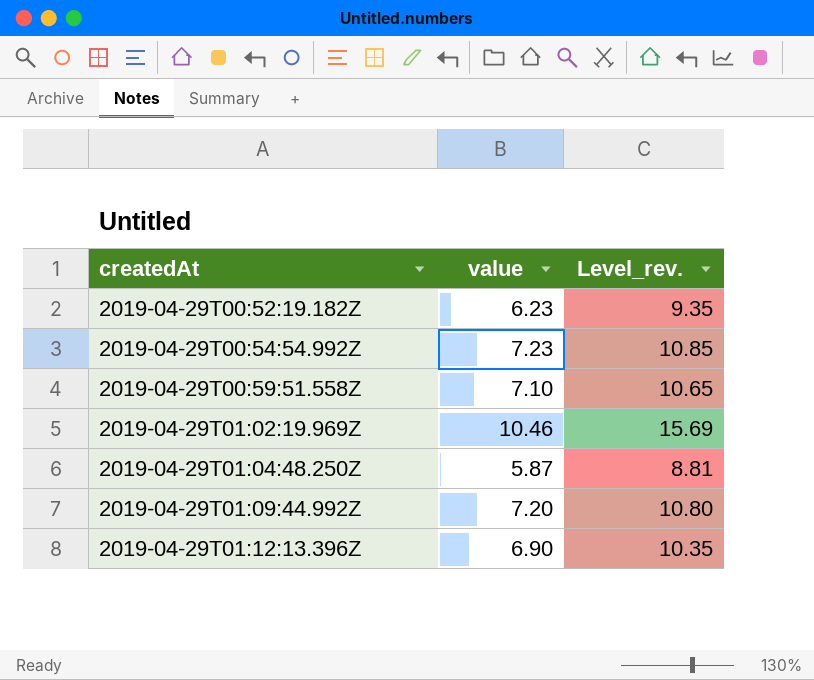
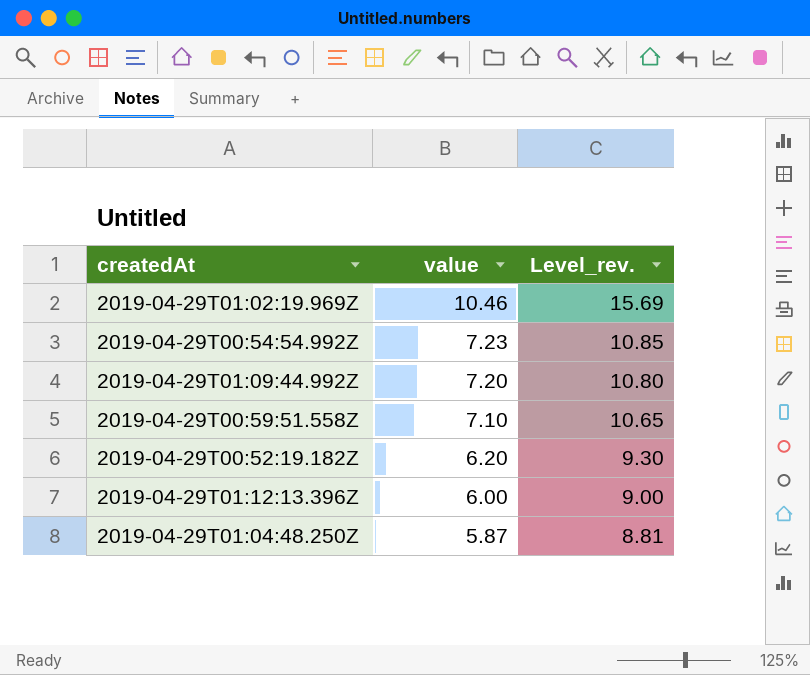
row order: createdAt ascending -> value descending
2019-04-29T00:52:19.182Z | value: 6.23 -> 6.20
2019-04-29T00:52:19.182Z | Level_rev.: 9.35 -> 9.30
2019-04-29T01:12:13.396Z | value: 6.90 -> 6.00
2019-04-29T01:12:13.396Z | Level_rev.: 10.35 -> 9.00

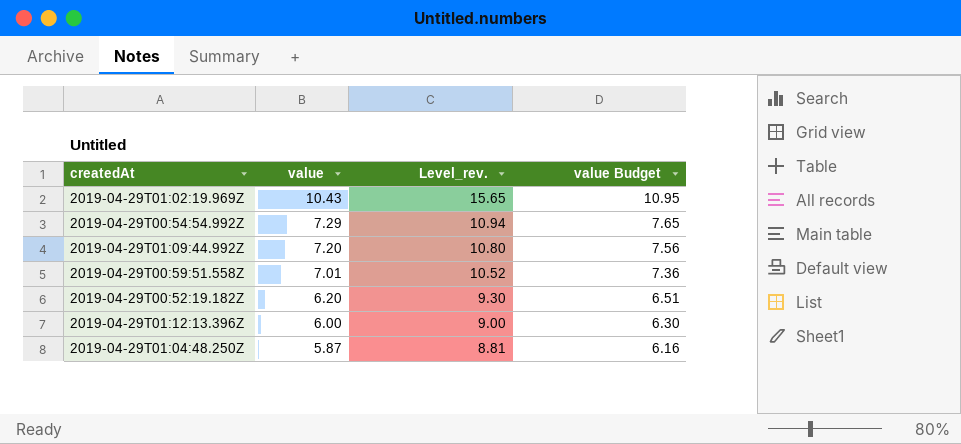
column value Budget | formula: none -> [value] * 1.05
2019-04-29T01:02:19.969Z | value: 10.46 -> 10.43
2019-04-29T01:02:19.969Z | Level_rev.: 15.69 -> 15.65
2019-04-29T00:54:54.992Z | value: 7.23 -> 7.29
2019-04-29T00:54:54.992Z | Level_rev.: 10.85 -> 10.94
2019-04-29T00:59:51.558Z | value: 7.10 -> 7.01
2019-04-29T00:59:51.558Z | Level_rev.: 10.65 -> 10.52

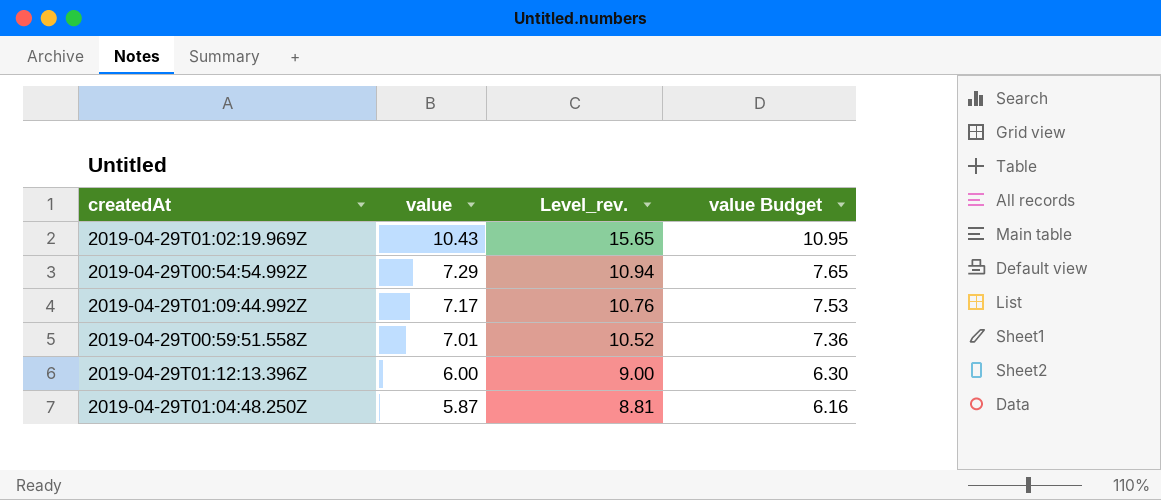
row 2019-04-29T00:52:19.182Z: 6.20 | 9.30 | 6.51 -> none
2019-04-29T01:09:44.992Z | value: 7.20 -> 7.17
2019-04-29T01:09:44.992Z | Level_rev.: 10.80 -> 10.76
2019-04-29T01:09:44.992Z | value Budget: 7.56 -> 7.53

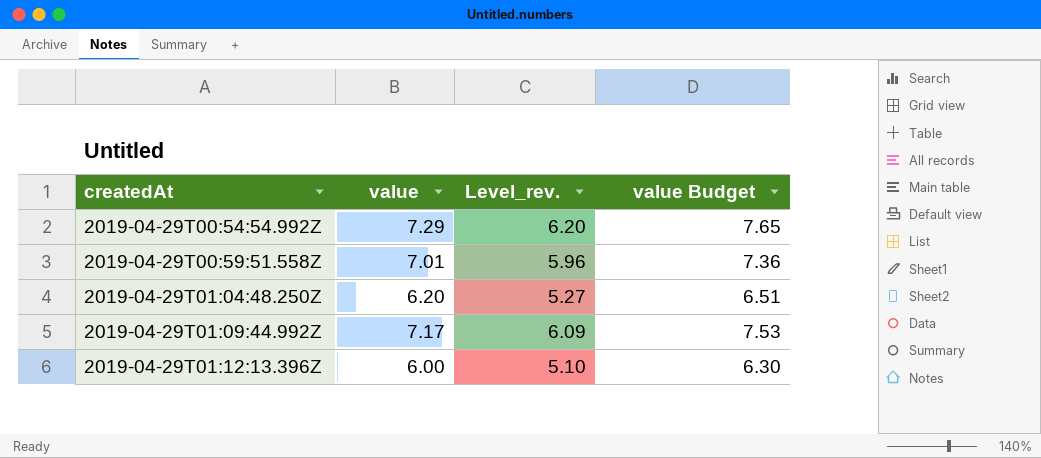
row order: value descending -> createdAt ascending
column Level_rev. | formula: [value] * 1.5 -> [value] * 0.85
row 2019-04-29T01:02:19.969Z: 10.43 | 15.65 | 10.95 -> none
2019-04-29T01:04:48.250Z | value: 5.87 -> 6.20
2019-04-29T01:04:48.250Z | value Budget: 6.16 -> 6.51

